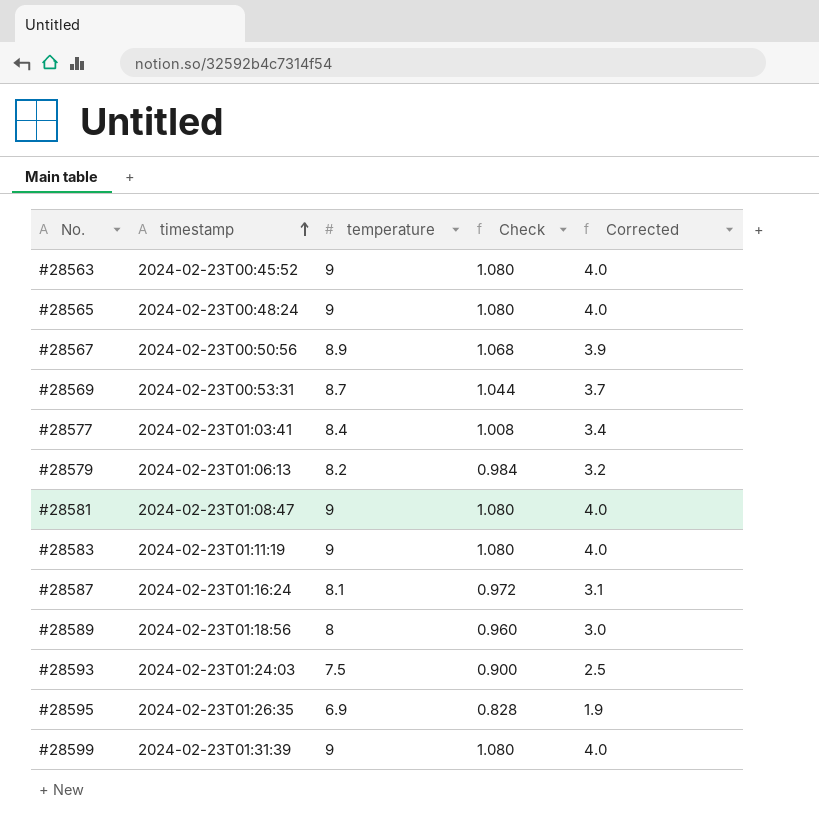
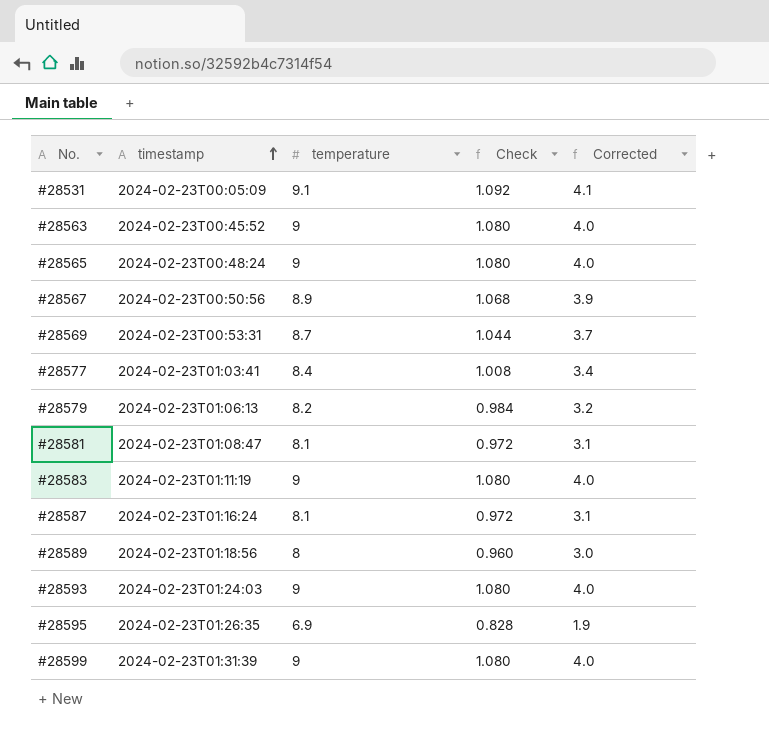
row #28531: none -> 2024-02-23T00:05:09 | 9.1 | 1.092 | 4.1
#28581 | temperature: 9 -> 8.1
#28581 | Check: 1.080 -> 0.972
#28581 | Corrected: 4.0 -> 3.1
#28593 | temperature: 7.5 -> 9
#28593 | Check: 0.900 -> 1.080
#28593 | Corrected: 2.5 -> 4.0

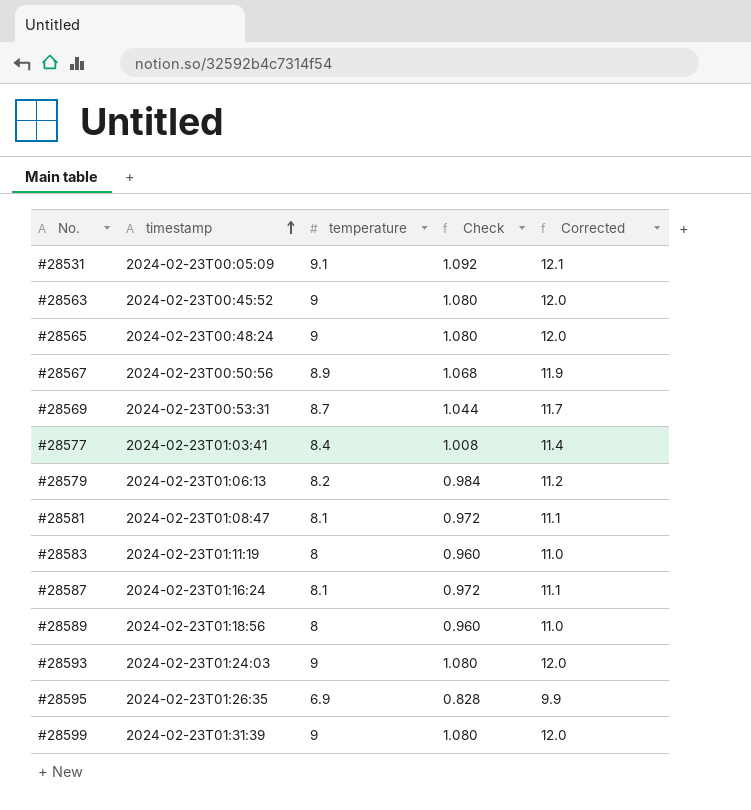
column Corrected | formula: [temperature] - 5 -> [temperature] + 3
#28583 | temperature: 9 -> 8
#28583 | Check: 1.080 -> 0.960

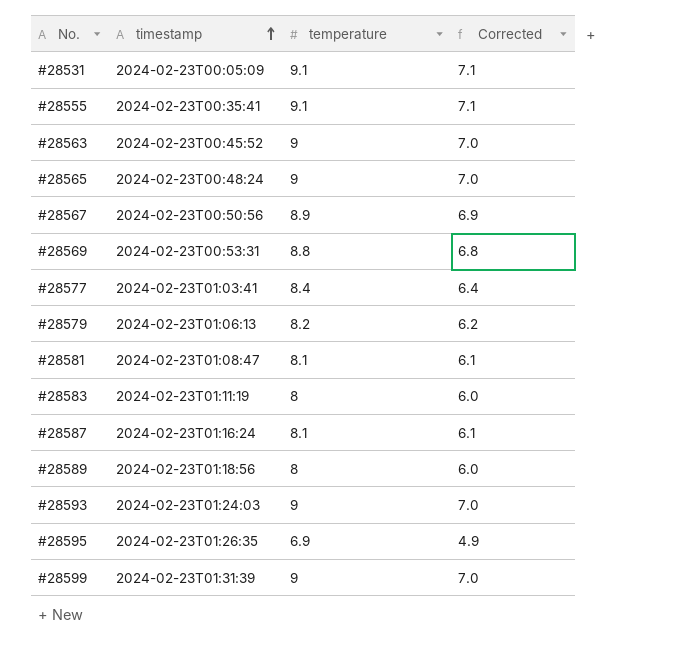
column Check | formula: [temperature] * 0.12 -> none
column Corrected | formula: [temperature] + 3 -> [temperature] - 2
row #28555: none -> 2024-02-23T00:35:41 | 9.1 | 7.1
#28569 | temperature: 8.7 -> 8.8

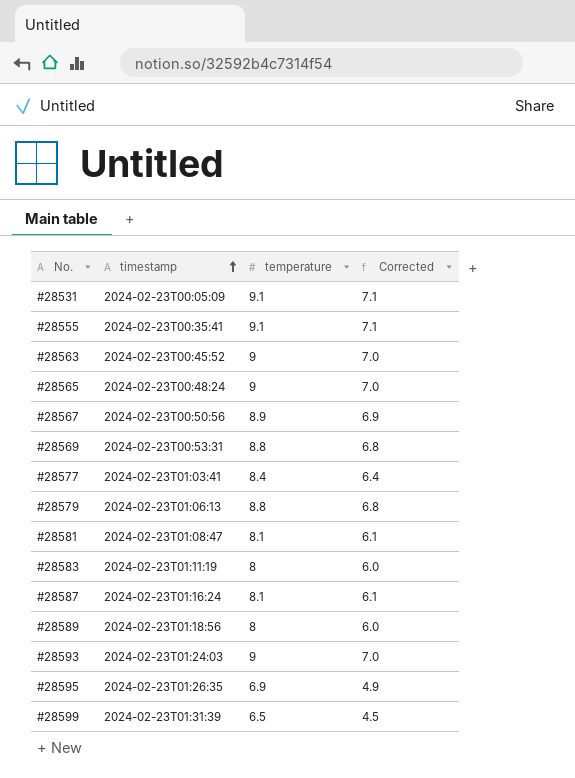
#28579 | temperature: 8.2 -> 8.8
#28579 | Corrected: 6.2 -> 6.8
#28599 | temperature: 9 -> 6.5
#28599 | Corrected: 7.0 -> 4.5

